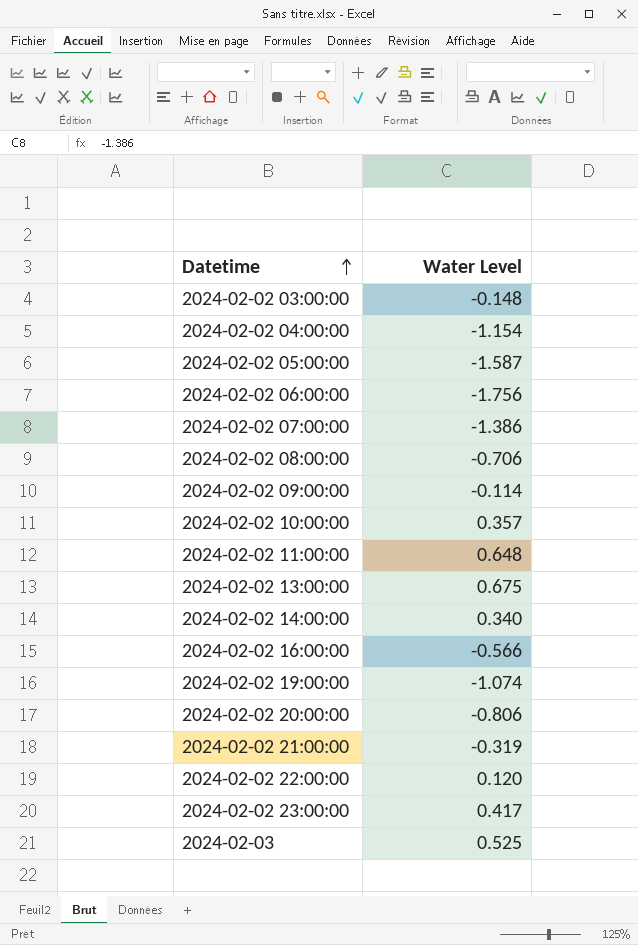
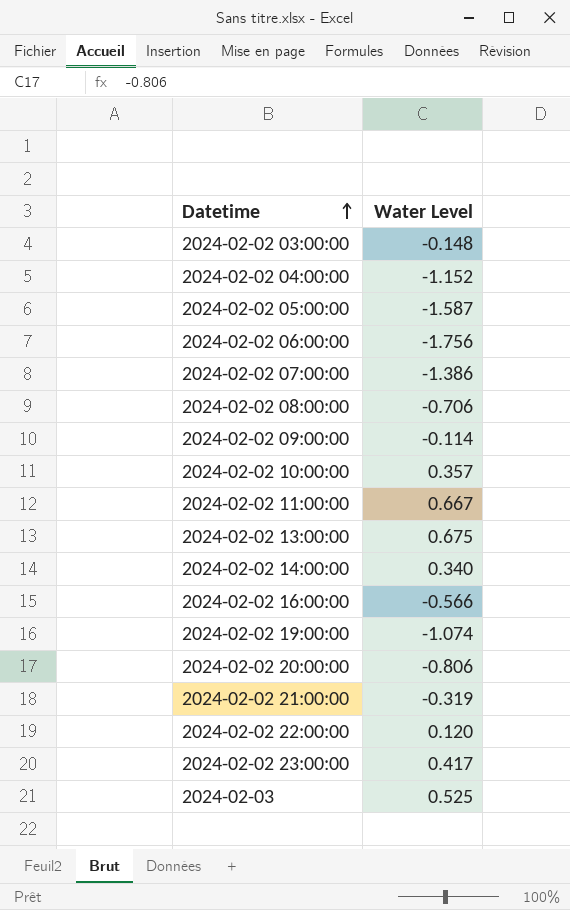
2024-02-02 04:00:00 | Water Level: -1.154 -> -1.152
2024-02-02 11:00:00 | Water Level: 0.648 -> 0.667

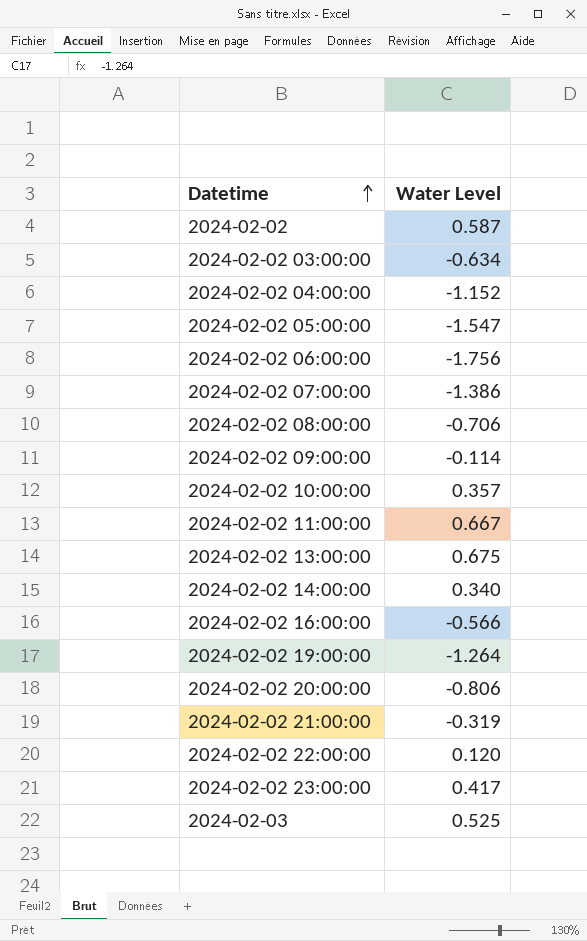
row 2024-02-02: none -> 0.587
2024-02-02 03:00:00 | Water Level: -0.148 -> -0.634
2024-02-02 05:00:00 | Water Level: -1.587 -> -1.547
2024-02-02 19:00:00 | Water Level: -1.074 -> -1.264

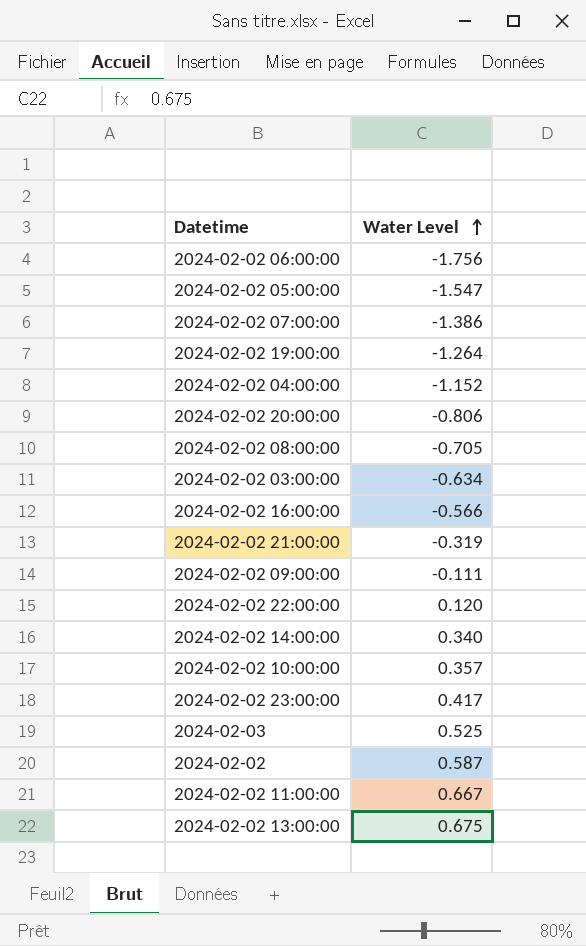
row order: Datetime ascending -> Water Level ascending
2024-02-02 08:00:00 | Water Level: -0.706 -> -0.705
2024-02-02 09:00:00 | Water Level: -0.114 -> -0.111

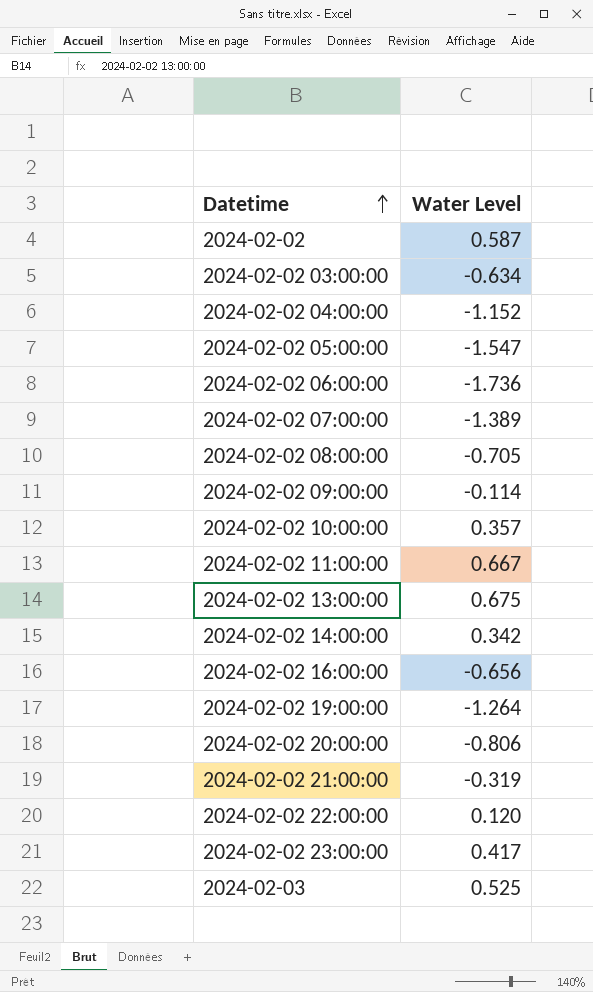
row order: Water Level ascending -> Datetime ascending
2024-02-02 06:00:00 | Water Level: -1.756 -> -1.736
2024-02-02 07:00:00 | Water Level: -1.386 -> -1.389
2024-02-02 09:00:00 | Water Level: -0.111 -> -0.114
2024-02-02 14:00:00 | Water Level: 0.340 -> 0.342
2024-02-02 16:00:00 | Water Level: -0.566 -> -0.656

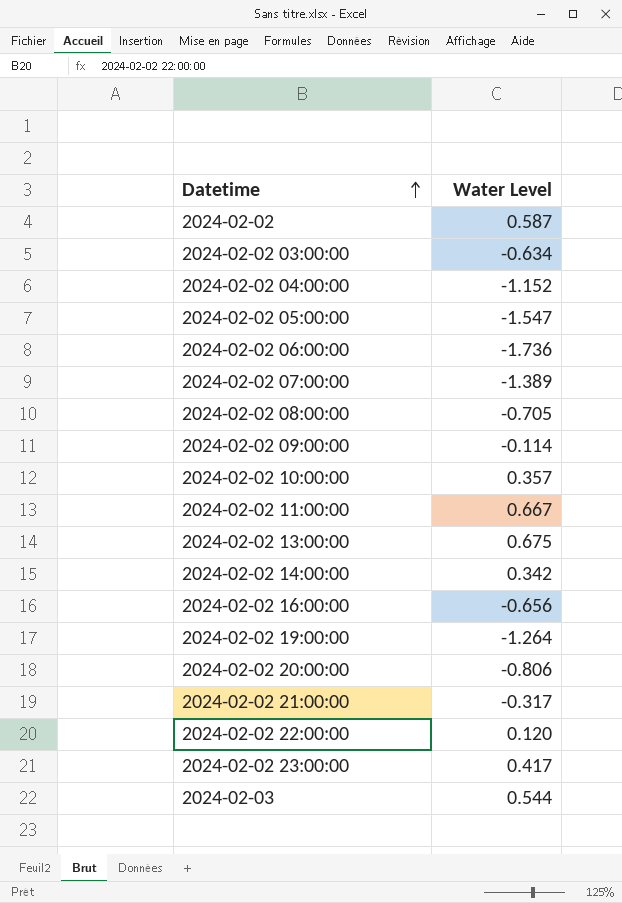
2024-02-02 21:00:00 | Water Level: -0.319 -> -0.317
2024-02-03 | Water Level: 0.525 -> 0.544

